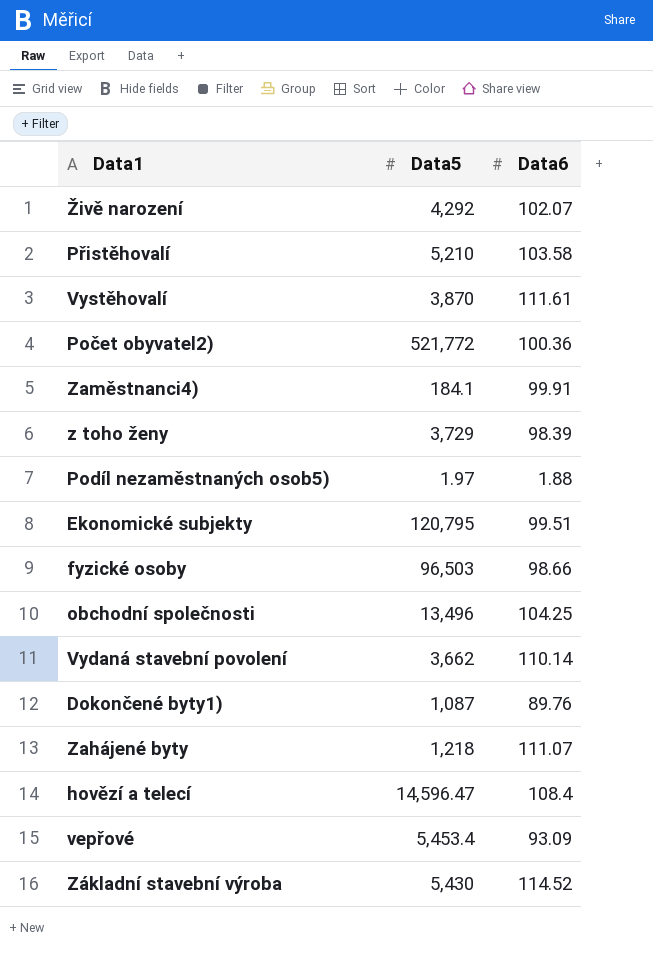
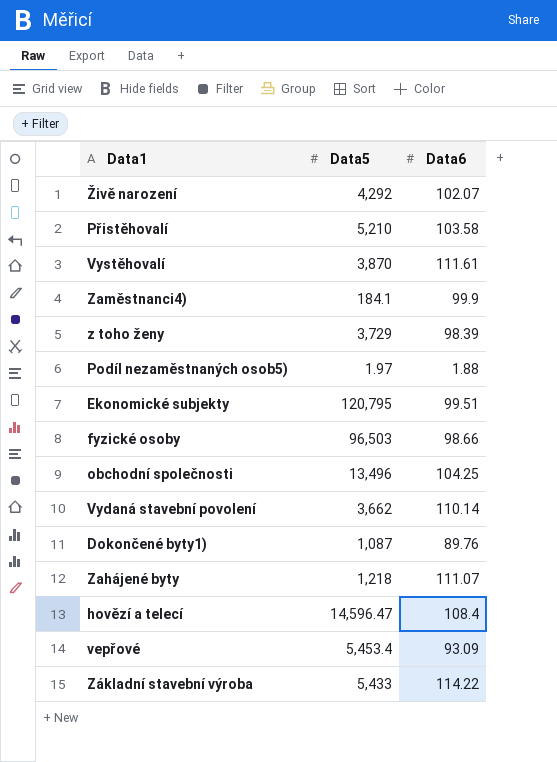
row Počet obyvatel2): 521,772 | 100.36 -> none
Zaměstnanci4) | Data6: 99.91 -> 99.9
Základní stavební výroba | Data5: 5,430 -> 5,433
Základní stavební výroba | Data6: 114.52 -> 114.22

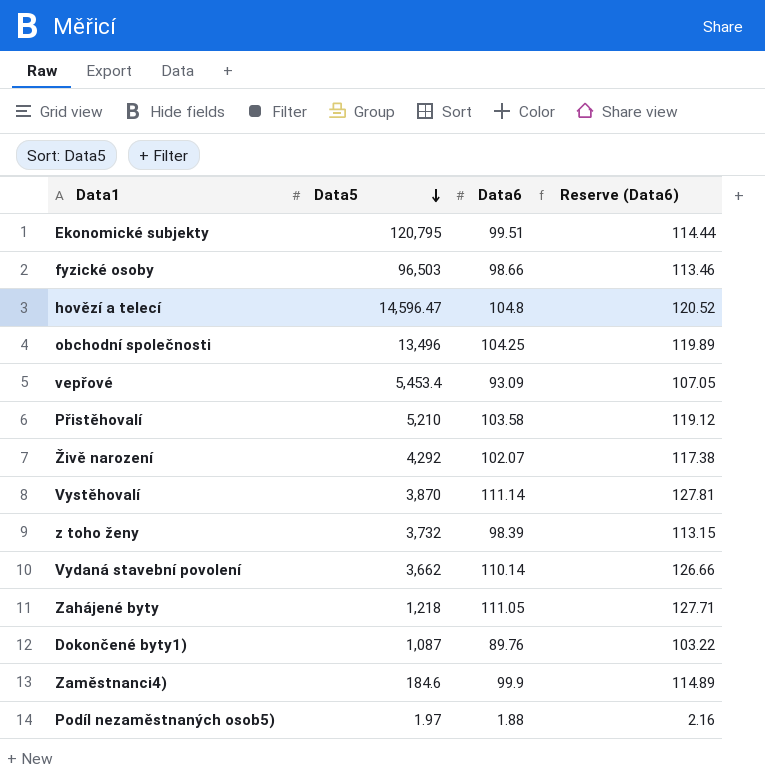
row order: none -> Data5 descending
column Reserve (Data6) | formula: none -> [Data6] * 1.15
row Základní stavební výroba: 5,433 | 114.22 -> none
hovězí a telecí | Data6: 108.4 -> 104.8
Vystěhovalí | Data6: 111.61 -> 111.14
z toho ženy | Data5: 3,729 -> 3,732
Zahájené byty | Data6: 111.07 -> 111.05
Zaměstnanci4) | Data5: 184.1 -> 184.6

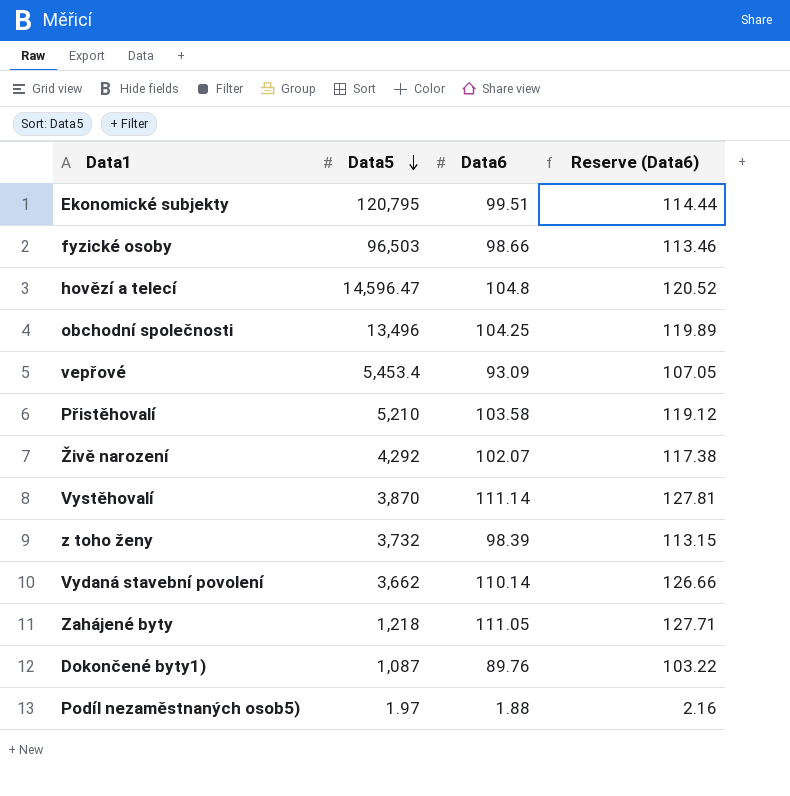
row Zaměstnanci4): 184.6 | 99.9 | 114.89 -> none

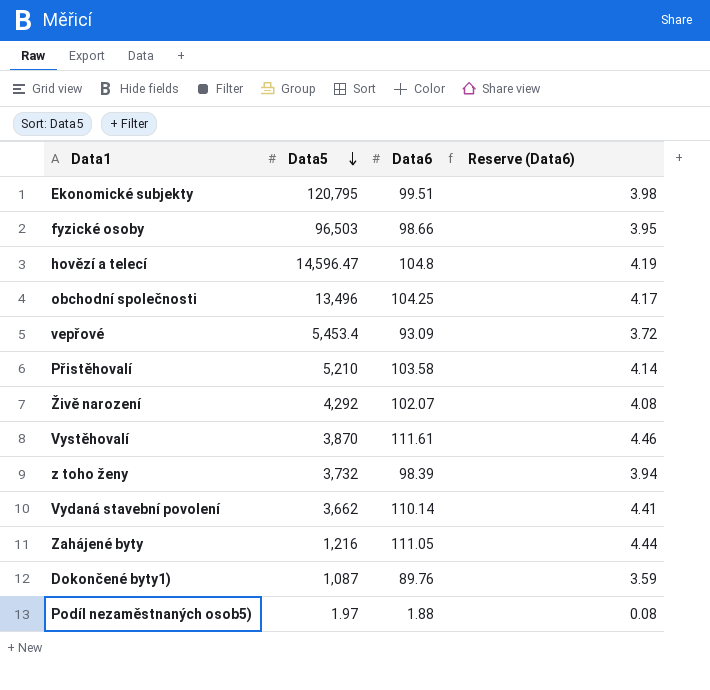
column Reserve (Data6) | formula: [Data6] * 1.15 -> [Data6] * 0.04
Vystěhovalí | Data6: 111.14 -> 111.61
Zahájené byty | Data5: 1,218 -> 1,216

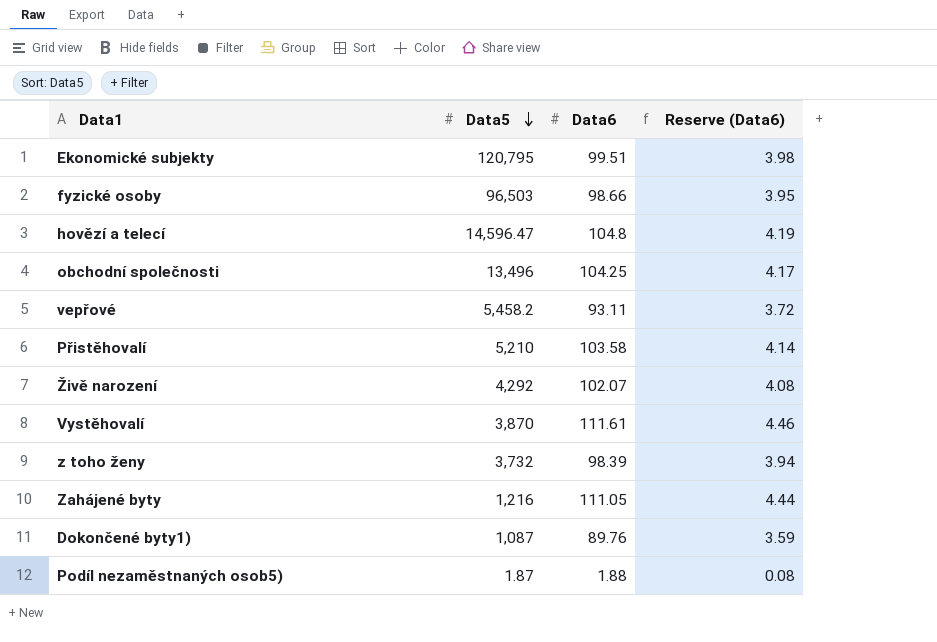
row Vydaná stavební povolení: 3,662 | 110.14 | 4.41 -> none
vepřové | Data5: 5,453.4 -> 5,458.2
vepřové | Data6: 93.09 -> 93.11
Podíl nezaměstnaných osob5) | Data5: 1.97 -> 1.87

